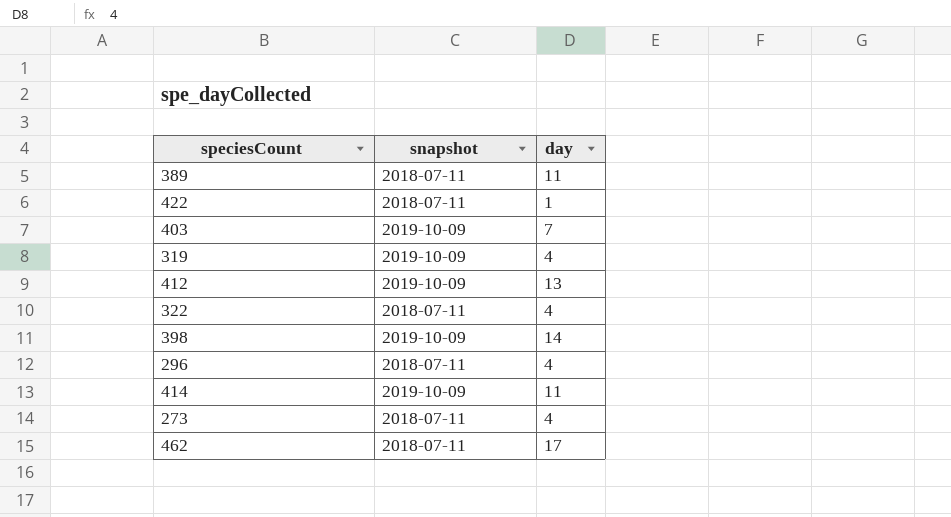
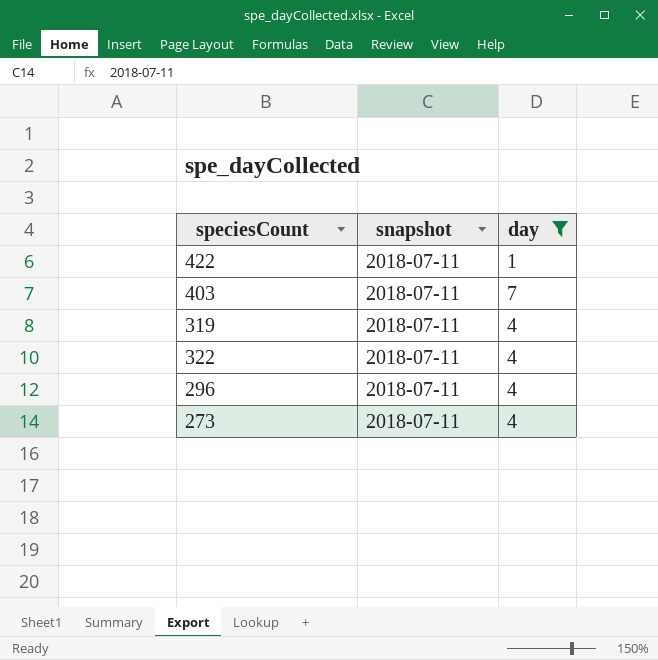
filter: none -> day <= 7
403 | snapshot: 2019-10-09 -> 2018-07-11
319 | snapshot: 2019-10-09 -> 2018-07-11

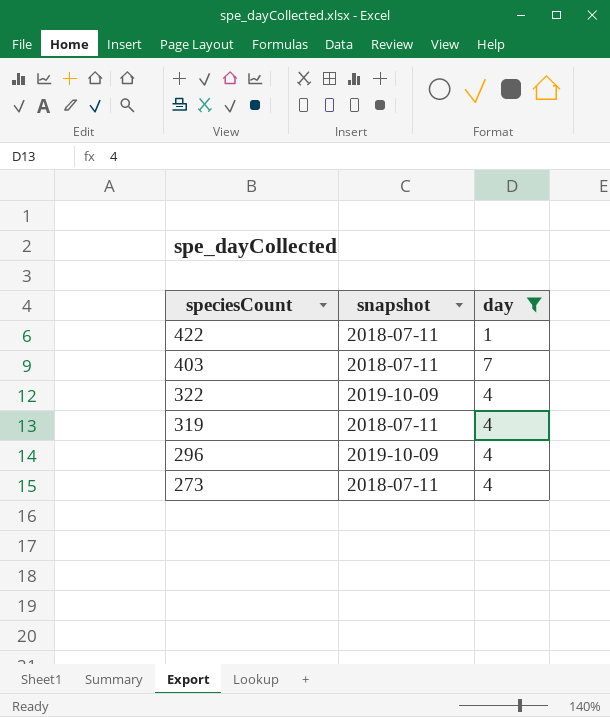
row order: none -> speciesCount descending
322 | snapshot: 2018-07-11 -> 2019-10-09
296 | snapshot: 2018-07-11 -> 2019-10-09

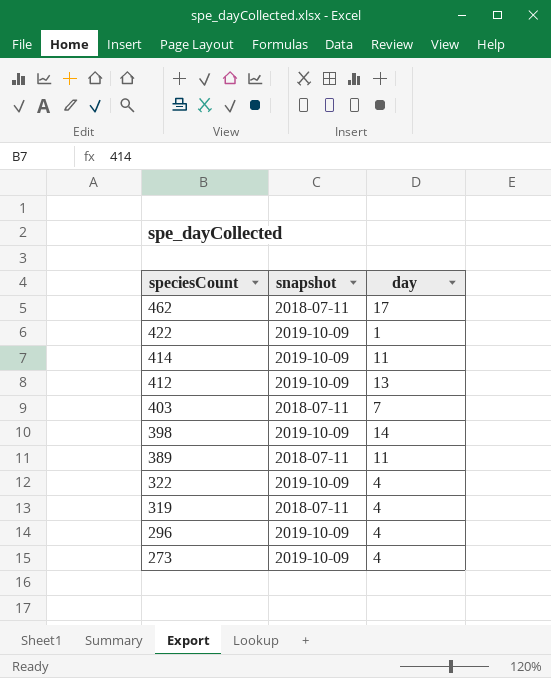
filter: day <= 7 -> none
422 | snapshot: 2018-07-11 -> 2019-10-09
273 | snapshot: 2018-07-11 -> 2019-10-09

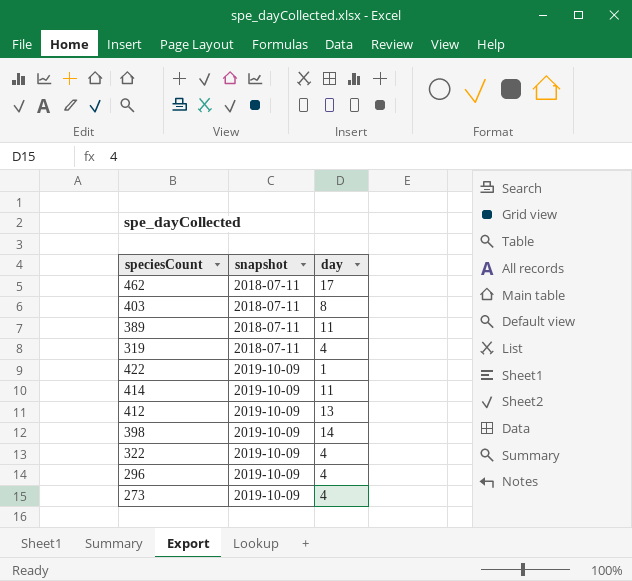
row order: speciesCount descending -> snapshot ascending
403 | day: 7 -> 8

